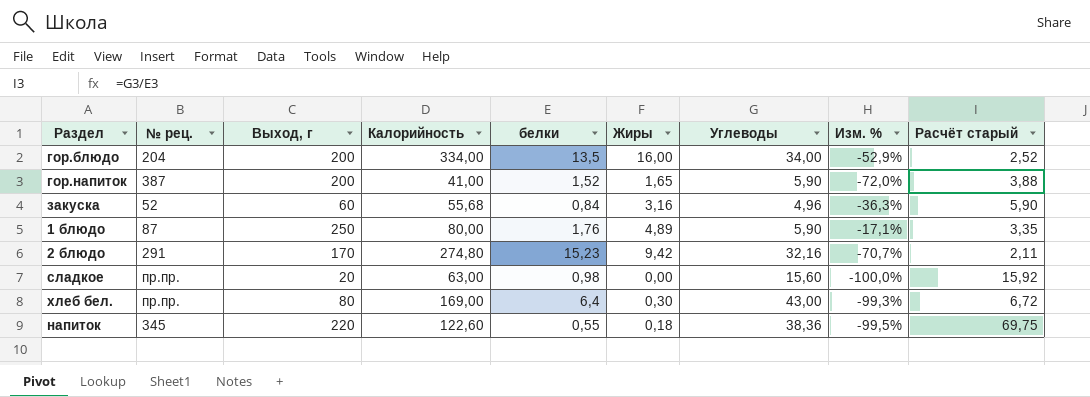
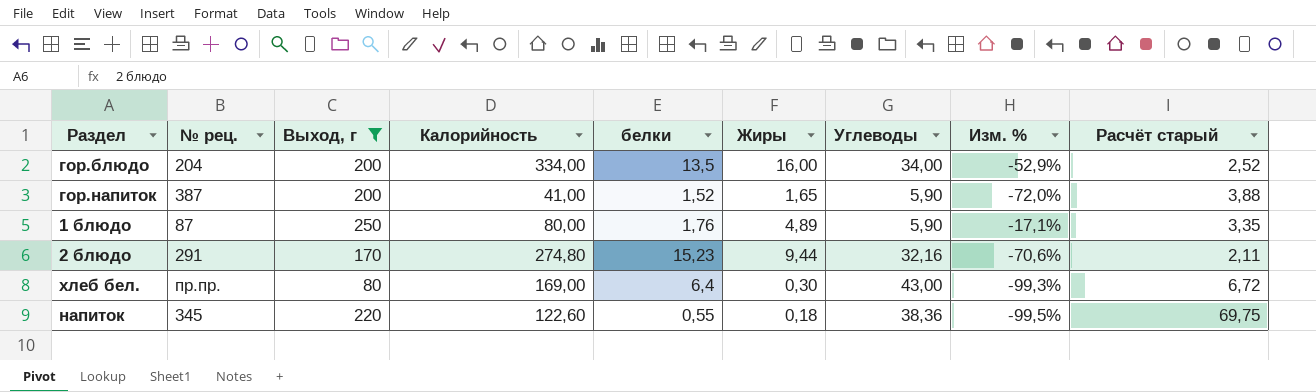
filter: none -> Выход, г >= 80
2 блюдо | Жиры: 9,42 -> 9,44
2 блюдо | Изм. %: -70,7% -> -70,6%

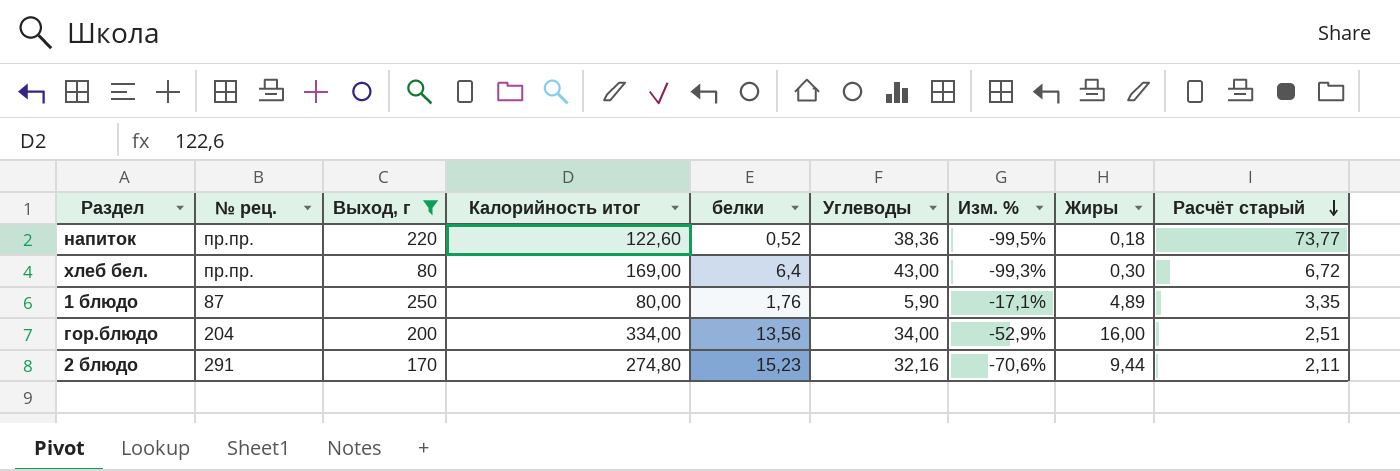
row order: none -> Расчёт старый descending
column name: Калорийность -> Калорийность итог
column Жиры | position: 6 -> 8
row гор.напиток: 387 | 200 | 41,00 | 1,52 | 1,65 | 5,90 | -72,0% | 3,88 -> none
напиток | № рец.: 345 -> пр.пр.
напиток | белки: 0,55 -> 0,52
напиток | Расчёт старый: 69,75 -> 73,77
гор.блюдо | белки: 13,5 -> 13,56
гор.блюдо | Расчёт старый: 2,52 -> 2,51

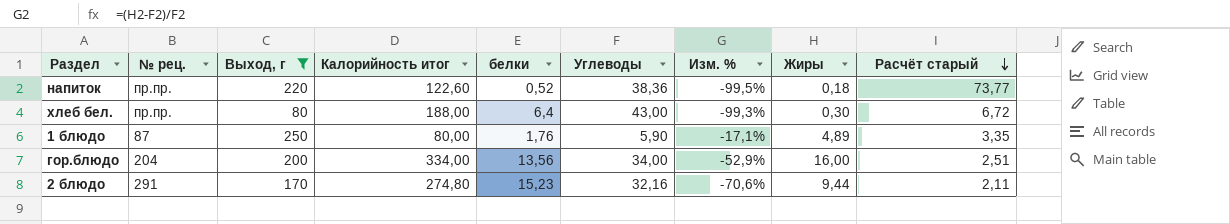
хлеб бел. | Калорийность итог: 169,00 -> 188,00

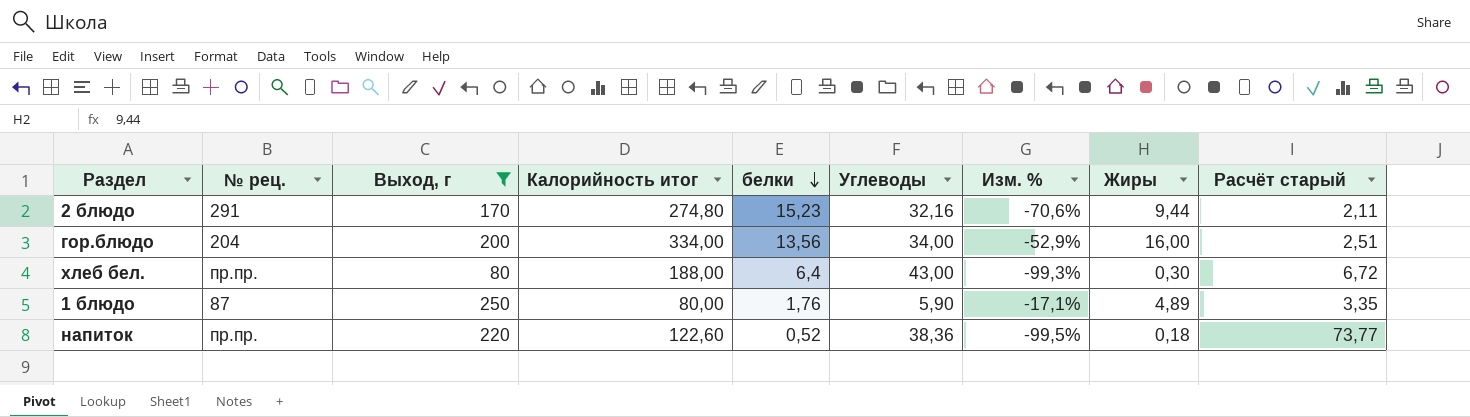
row order: Расчёт старый descending -> белки descending

